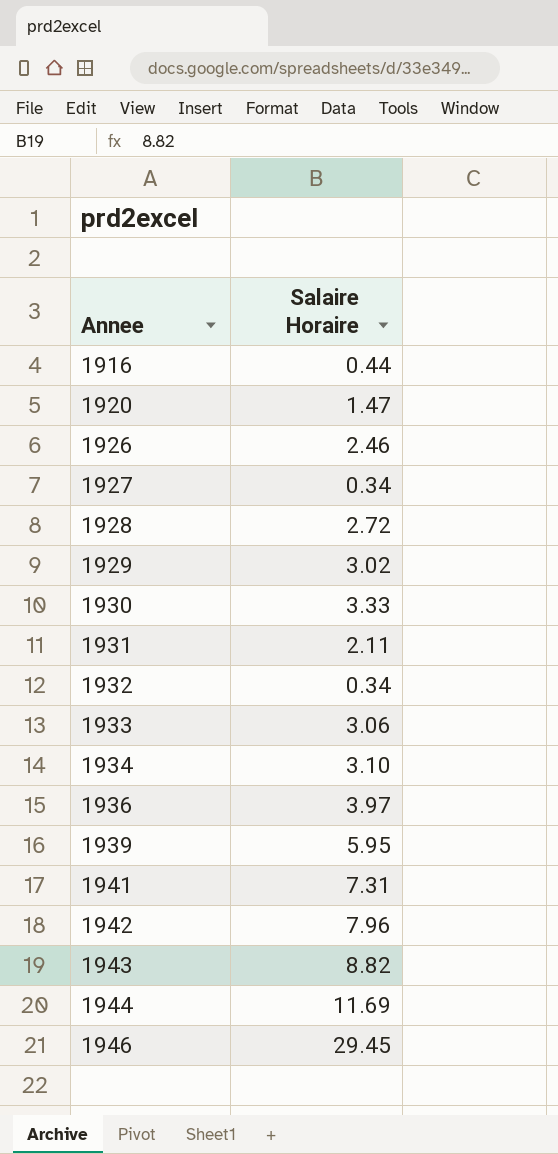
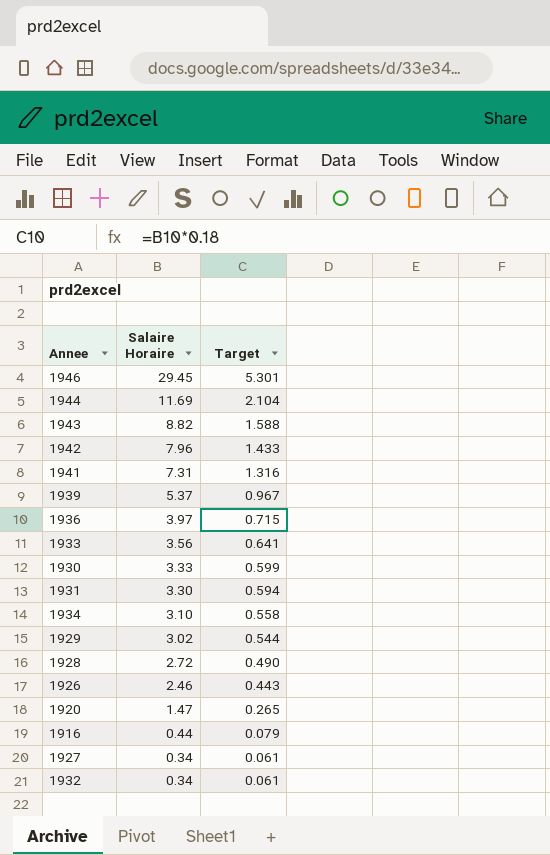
row order: Annee ascending -> Salaire Horaire descending
column Target | formula: none -> [Salaire Horaire] * 0.18
1939 | Salaire Horaire: 5.95 -> 5.37
1933 | Salaire Horaire: 3.06 -> 3.56
1931 | Salaire Horaire: 2.11 -> 3.30

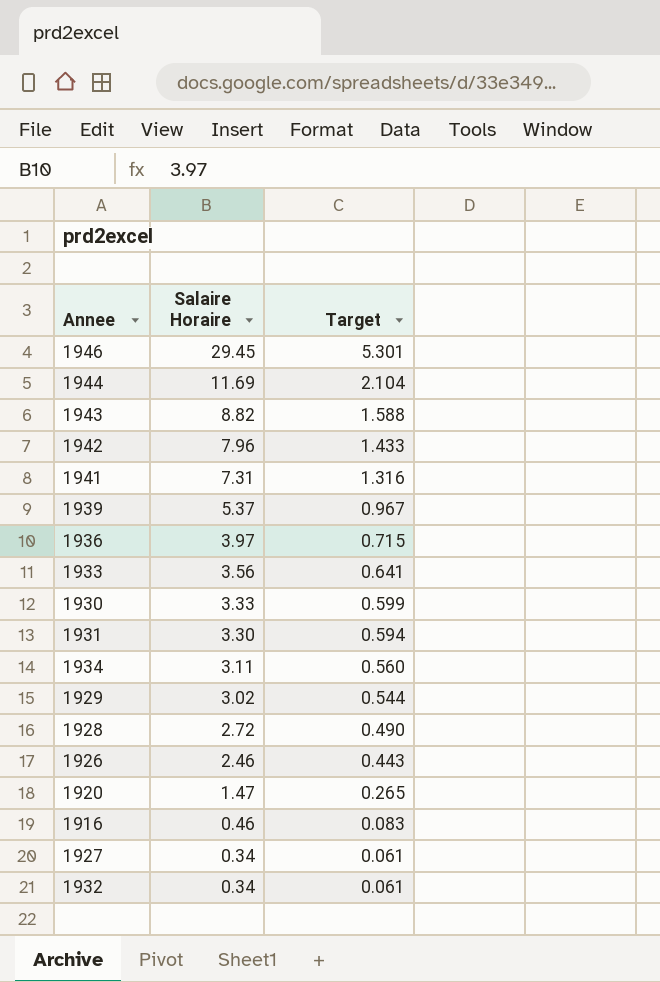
1934 | Salaire Horaire: 3.10 -> 3.11
1934 | Target: 0.558 -> 0.560
1916 | Salaire Horaire: 0.44 -> 0.46
1916 | Target: 0.079 -> 0.083

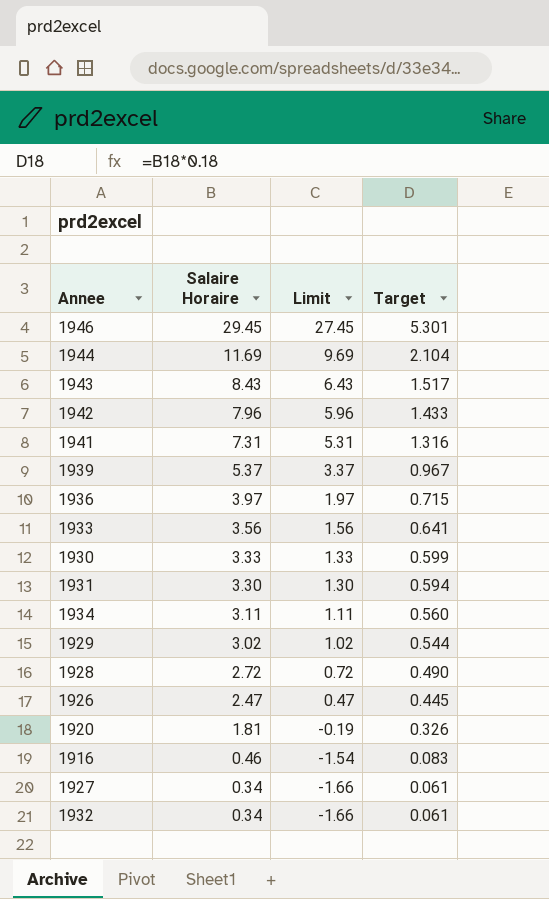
column Limit | formula: none -> [Salaire Horaire] - 2
1943 | Salaire Horaire: 8.82 -> 8.43
1943 | Target: 1.588 -> 1.517
1926 | Salaire Horaire: 2.46 -> 2.47
1926 | Target: 0.443 -> 0.445
1920 | Salaire Horaire: 1.47 -> 1.81
1920 | Target: 0.265 -> 0.326

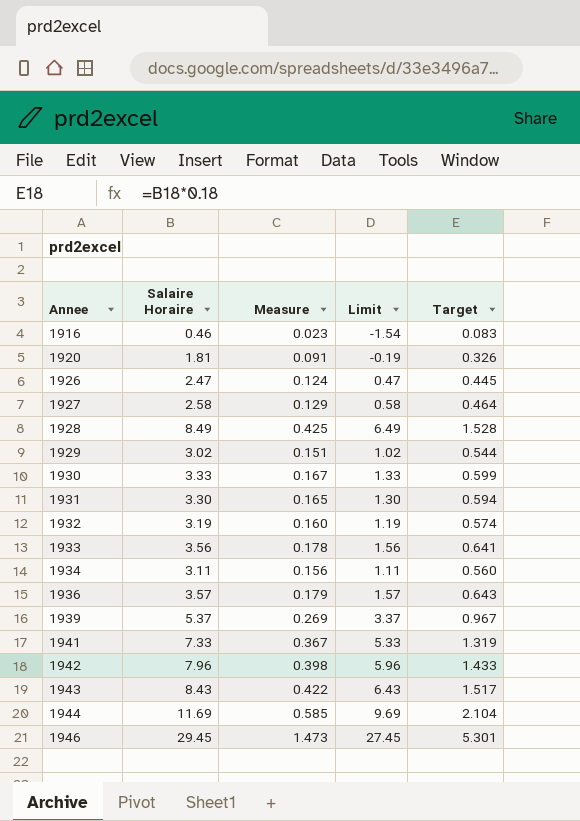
row order: Salaire Horaire descending -> Annee ascending
column Measure | formula: none -> [Salaire Horaire] * 0.05
1927 | Salaire Horaire: 0.34 -> 2.58
1927 | Limit: -1.66 -> 0.58
1927 | Target: 0.061 -> 0.464
1928 | Salaire Horaire: 2.72 -> 8.49
1928 | Limit: 0.72 -> 6.49
1928 | Target: 0.490 -> 1.528
1932 | Salaire Horaire: 0.34 -> 3.19
1932 | Limit: -1.66 -> 1.19
1932 | Target: 0.061 -> 0.574
1936 | Salaire Horaire: 3.97 -> 3.57
1936 | Limit: 1.97 -> 1.57
1936 | Target: 0.715 -> 0.643
1941 | Salaire Horaire: 7.31 -> 7.33
1941 | Limit: 5.31 -> 5.33
1941 | Target: 1.316 -> 1.319

